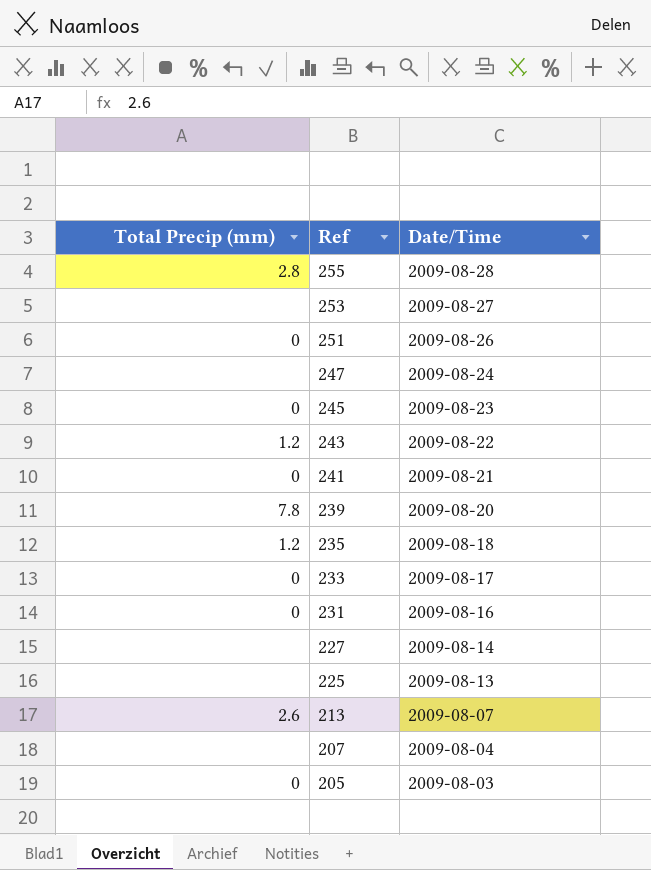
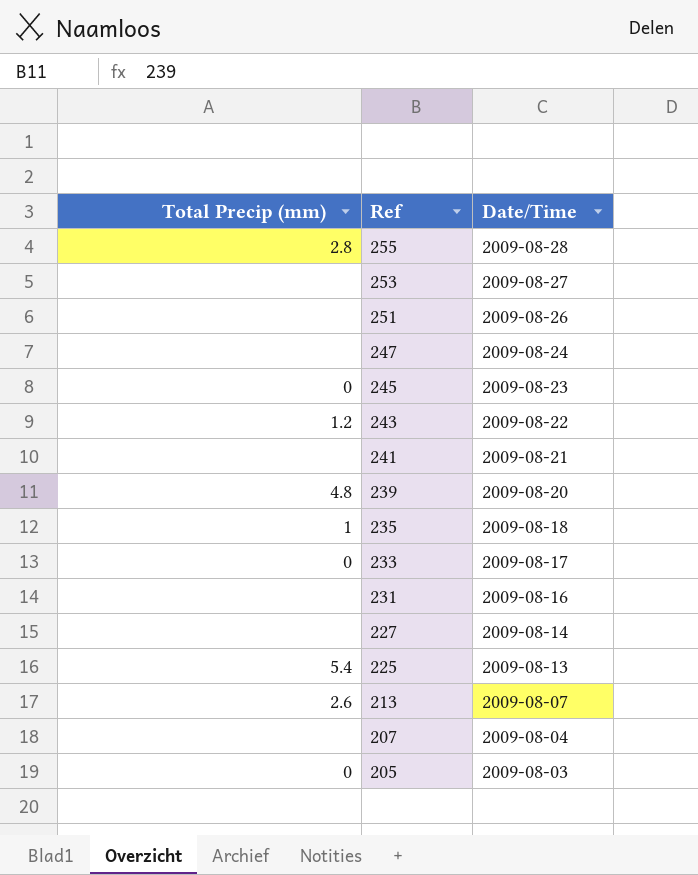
251 | Total Precip (mm): 0 -> none
241 | Total Precip (mm): 0 -> none
239 | Total Precip (mm): 7.8 -> 4.8
235 | Total Precip (mm): 1.2 -> 1
231 | Total Precip (mm): 0 -> none
225 | Total Precip (mm): none -> 5.4

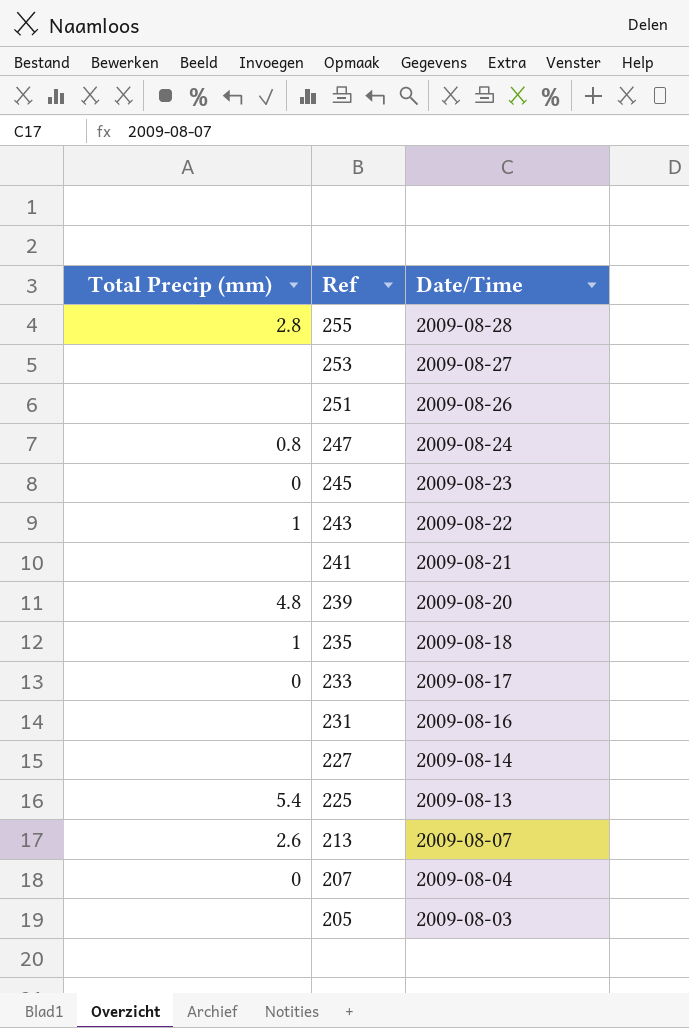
247 | Total Precip (mm): none -> 0.8
243 | Total Precip (mm): 1.2 -> 1
207 | Total Precip (mm): none -> 0
205 | Total Precip (mm): 0 -> none

